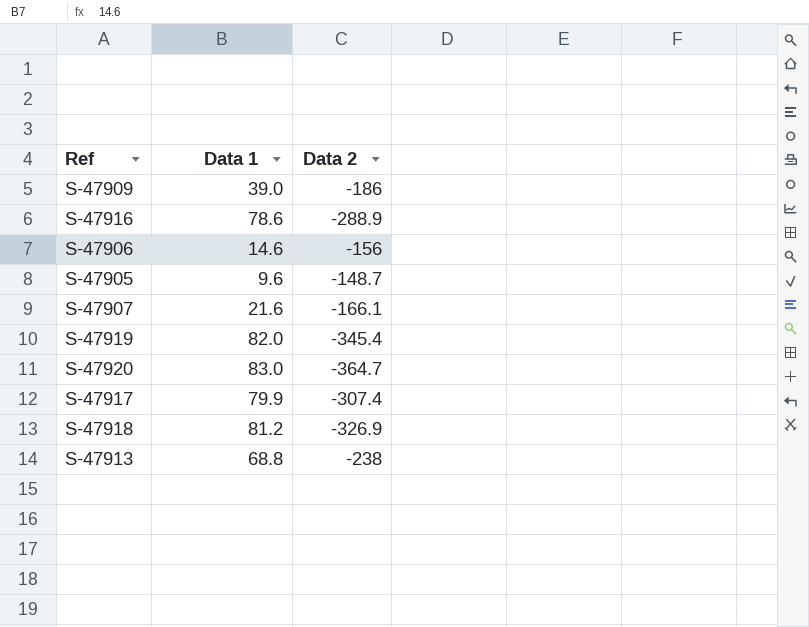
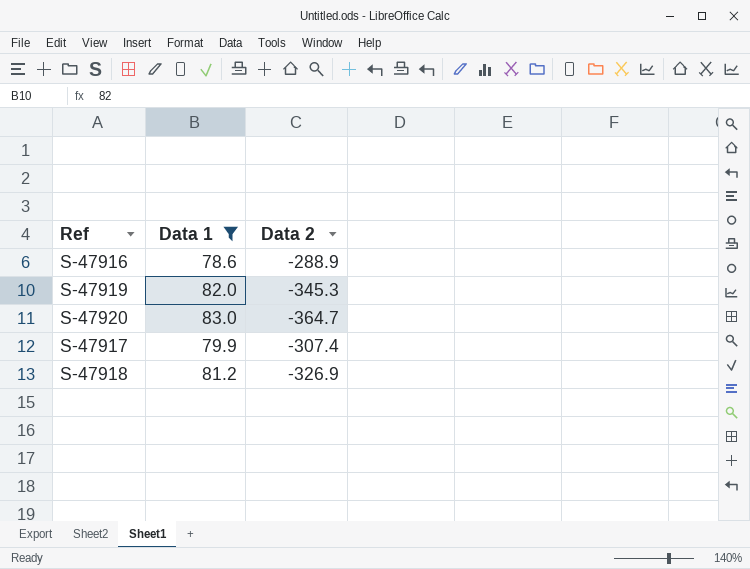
filter: none -> Data 1 >= 78.6
S-47919 | Data 2: -345.4 -> -345.3

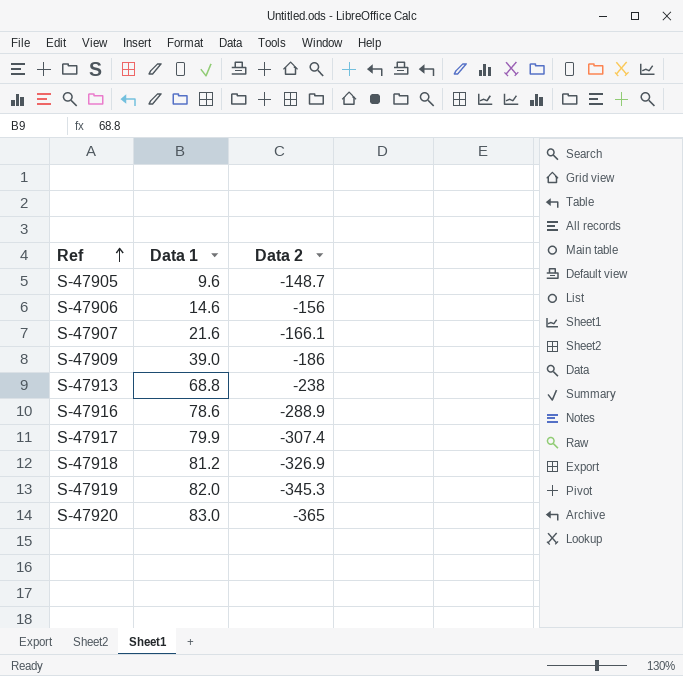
filter: Data 1 >= 78.6 -> none
row order: none -> Ref ascending
S-47920 | Data 2: -364.7 -> -365

